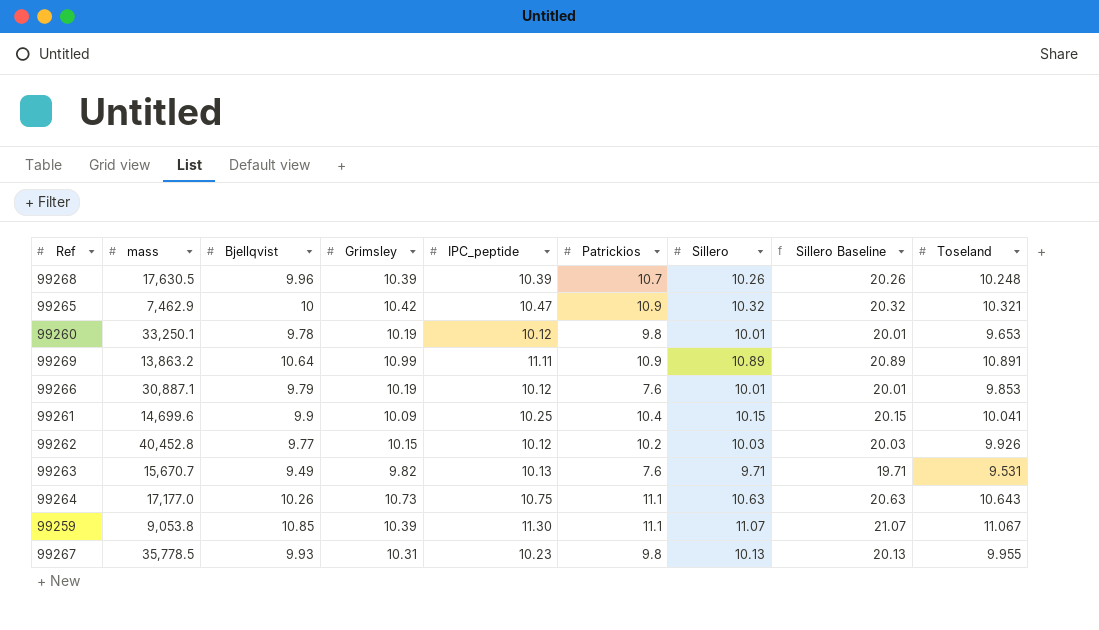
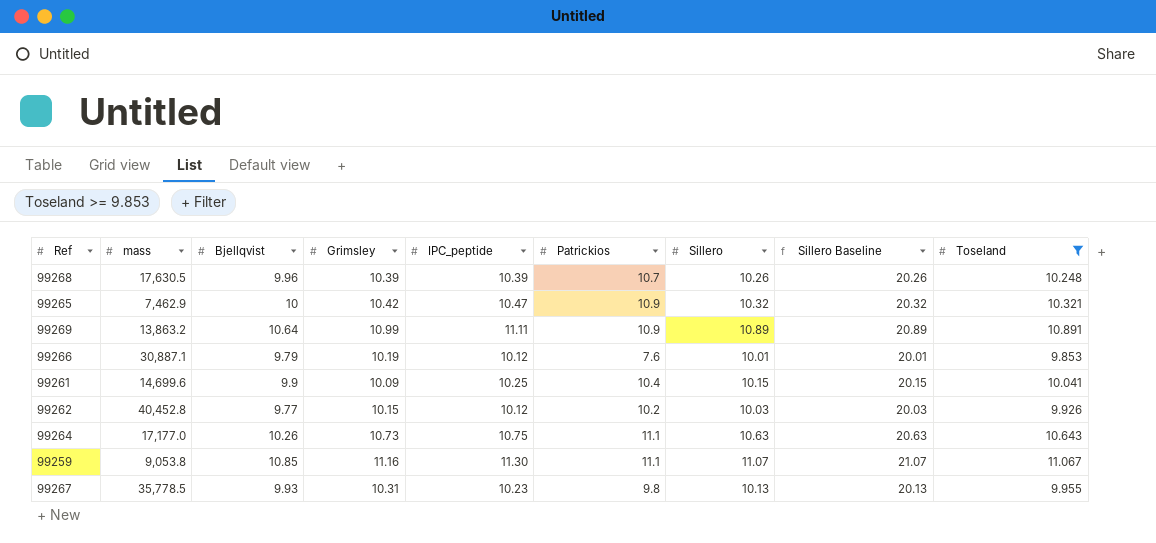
filter: none -> Toseland >= 9.853
99259 | Grimsley: 10.39 -> 11.16

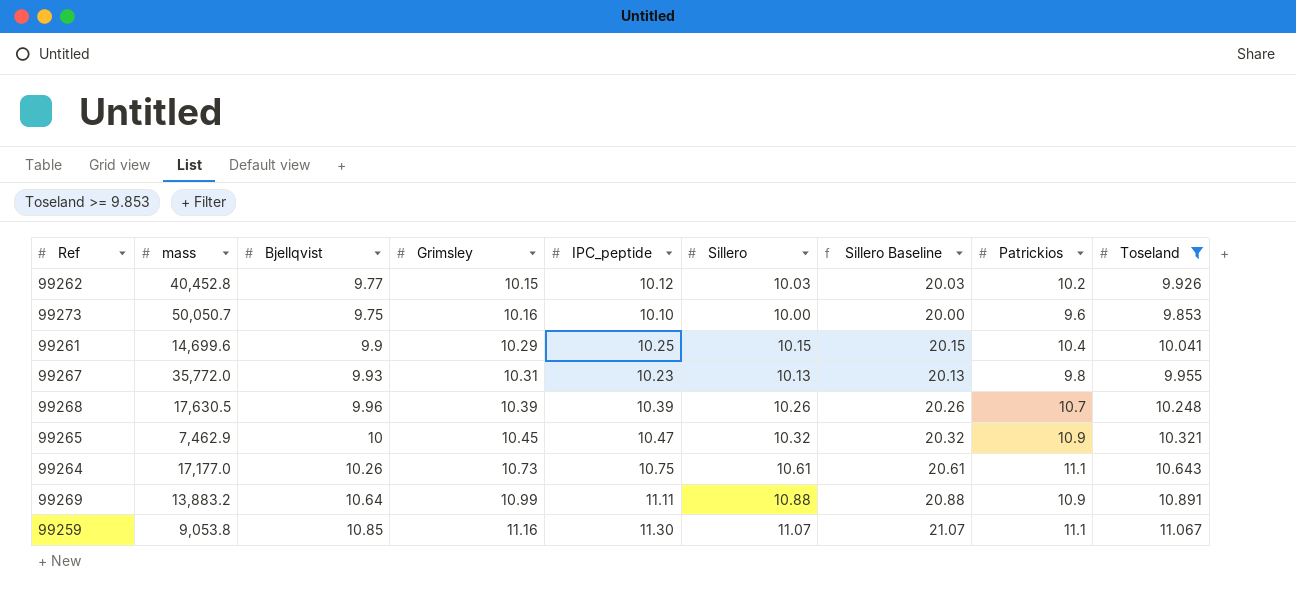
row order: none -> Grimsley ascending
column Patrickios | position: 6 -> 8
row 99266: 30,887.1 | 9.79 | 10.19 | 10.12 | 7.6 | 10.01 | 20.01 | 9.853 -> none
row 99273: none -> 50,050.7 | 9.75 | 10.16 | 10.10 | 10.00 | 20.00 | 9.6 | 9.853
99261 | Grimsley: 10.09 -> 10.29
99267 | mass: 35,778.5 -> 35,772.0
99265 | Grimsley: 10.42 -> 10.45
99264 | Sillero: 10.63 -> 10.61
99264 | Sillero Baseline: 20.63 -> 20.61
99269 | mass: 13,863.2 -> 13,883.2
99269 | Sillero: 10.89 -> 10.88
99269 | Sillero Baseline: 20.89 -> 20.88

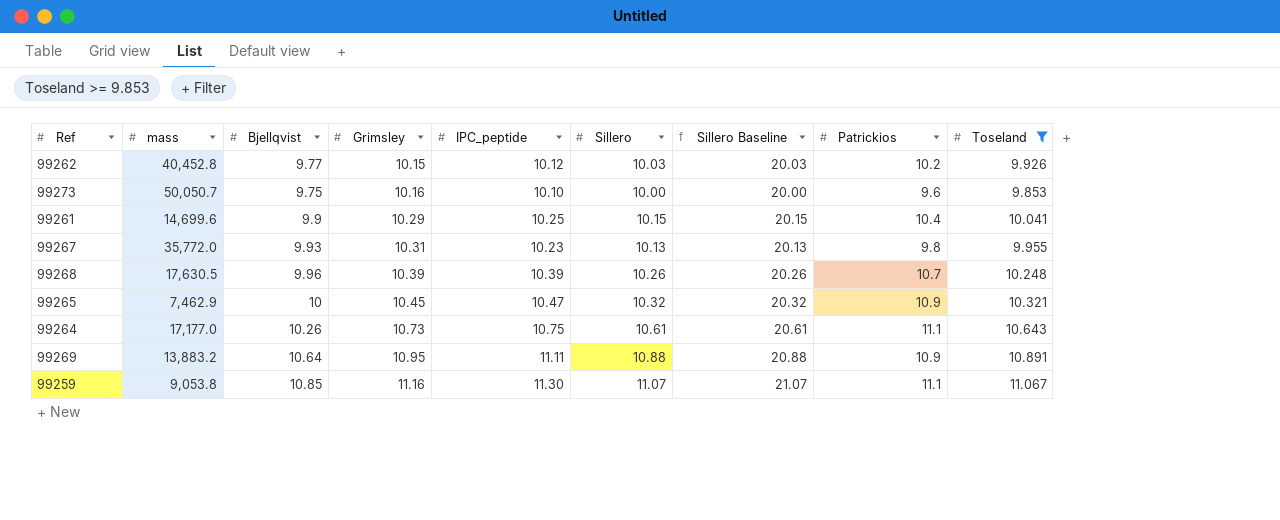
99269 | Grimsley: 10.99 -> 10.95

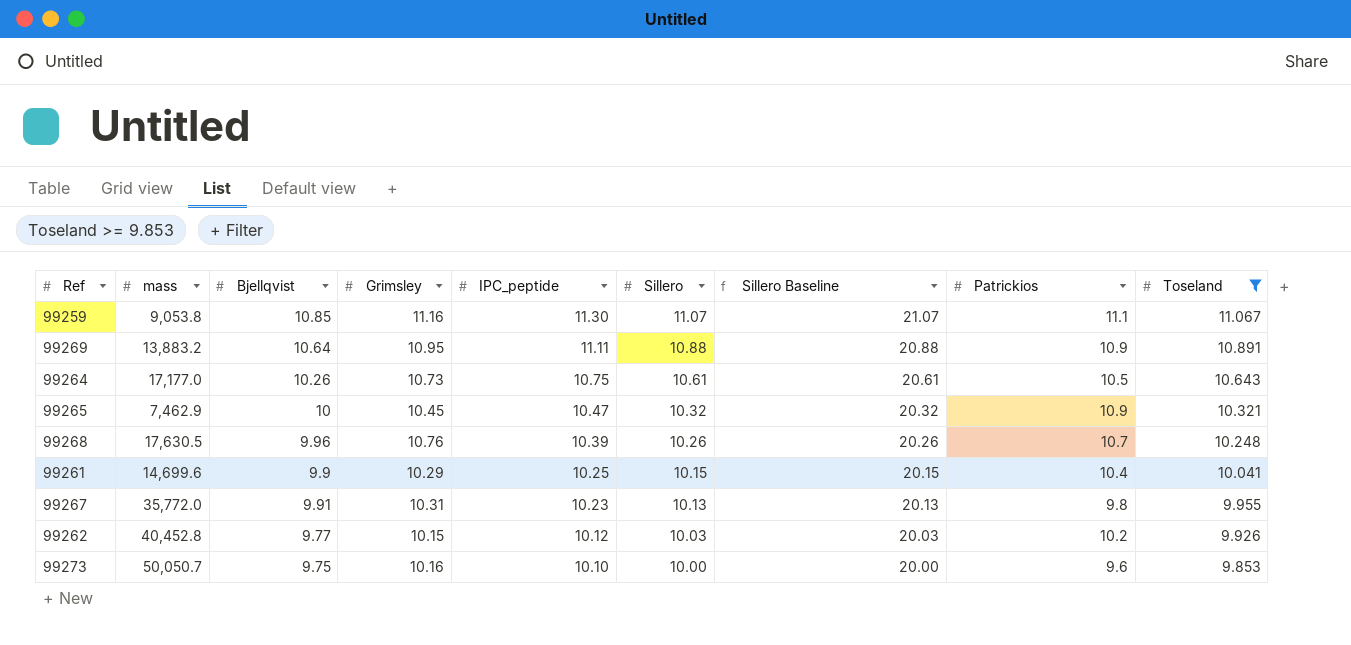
row order: Grimsley ascending -> IPC_peptide descending
99264 | Patrickios: 11.1 -> 10.5
99268 | Grimsley: 10.39 -> 10.76
99267 | Bjellqvist: 9.93 -> 9.91

